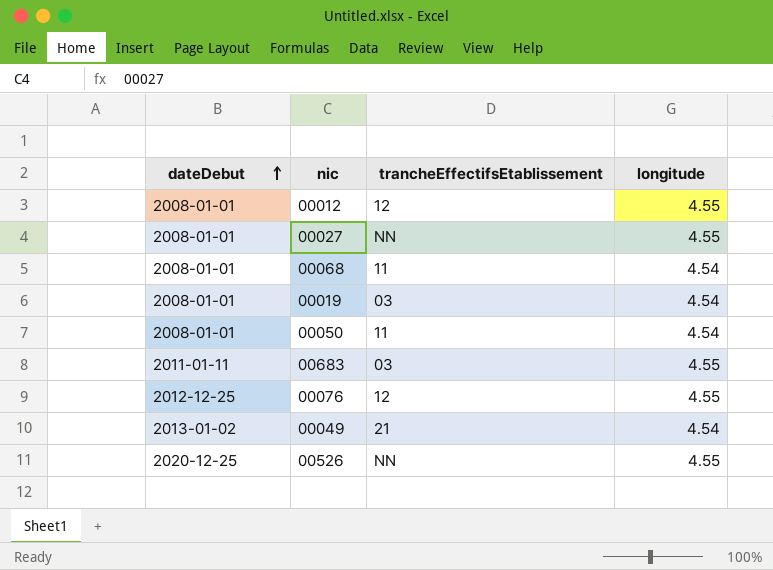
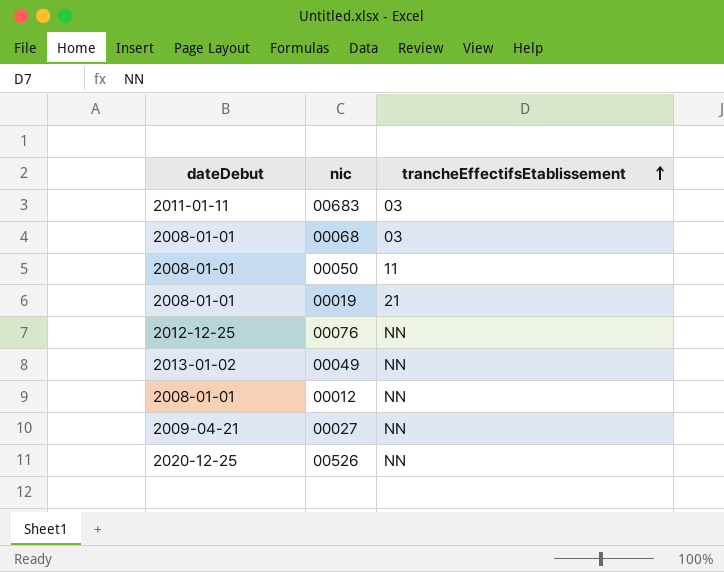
row order: dateDebut ascending -> trancheEffectifsEtablissement ascending
column longitude | position: 4 -> none
00068 | trancheEffectifsEtablissement: 11 -> 03
00019 | trancheEffectifsEtablissement: 03 -> 21
00076 | trancheEffectifsEtablissement: 12 -> NN
00049 | trancheEffectifsEtablissement: 21 -> NN
00012 | trancheEffectifsEtablissement: 12 -> NN
00027 | dateDebut: 2008-01-01 -> 2009-04-21

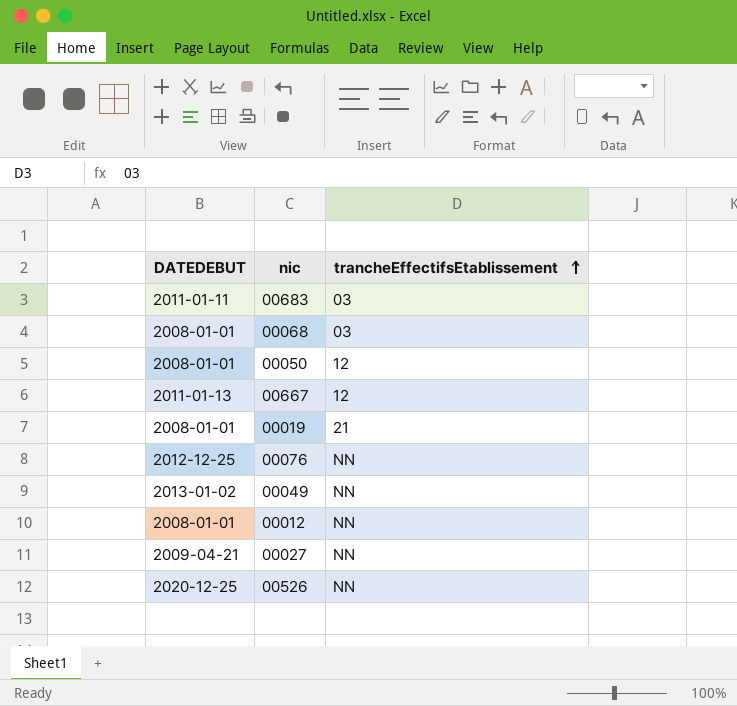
column name: dateDebut -> DATEDEBUT
00050 | trancheEffectifsEtablissement: 11 -> 12
row 00667: none -> 2011-01-13 | 12

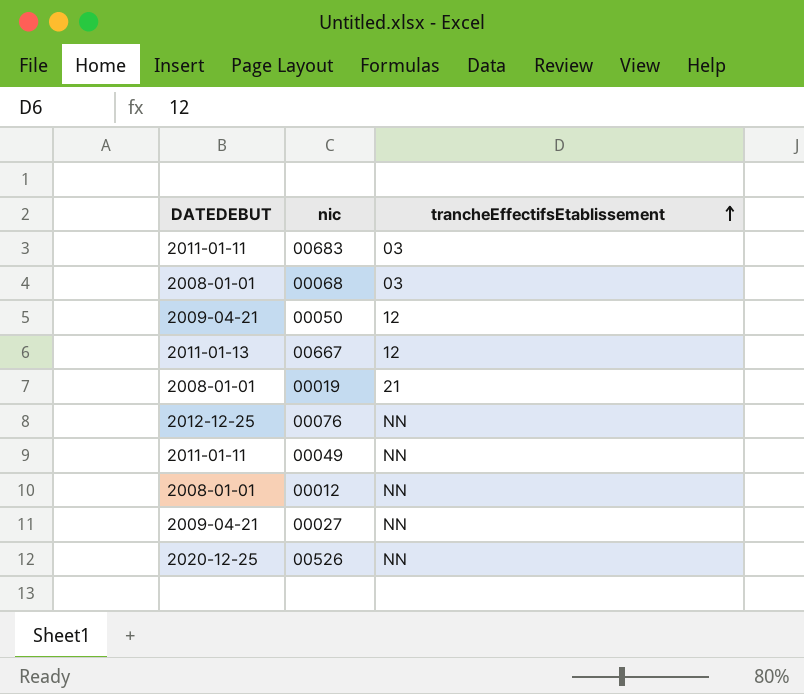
00050 | DATEDEBUT: 2008-01-01 -> 2009-04-21
00049 | DATEDEBUT: 2013-01-02 -> 2011-01-11

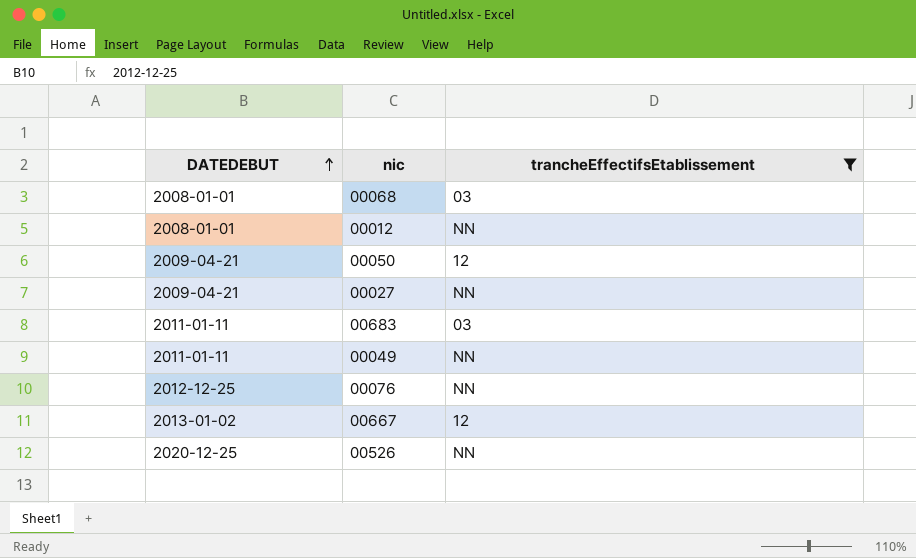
filter: none -> trancheEffectifsEtablissement != 21
row order: trancheEffectifsEtablissement ascending -> DATEDEBUT ascending
00667 | DATEDEBUT: 2011-01-13 -> 2013-01-02

